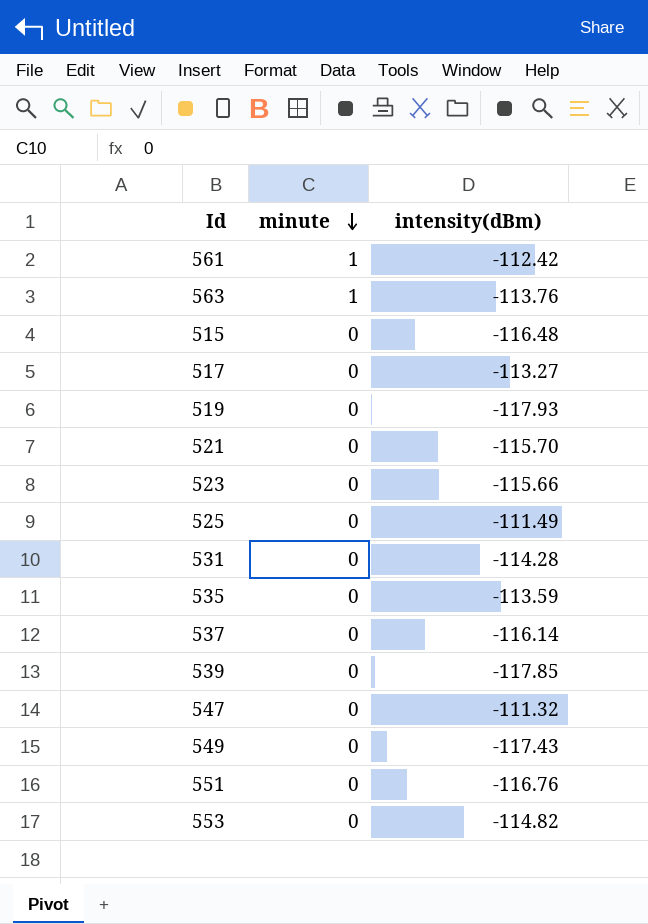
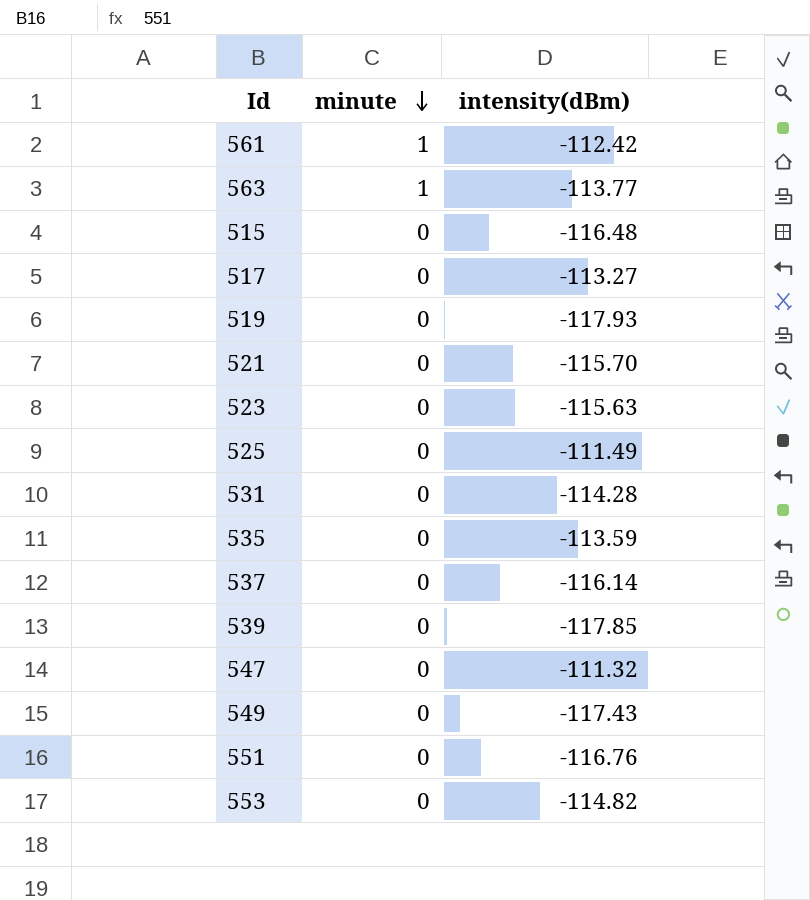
563 | intensity(dBm): -113.76 -> -113.77
523 | intensity(dBm): -115.66 -> -115.63

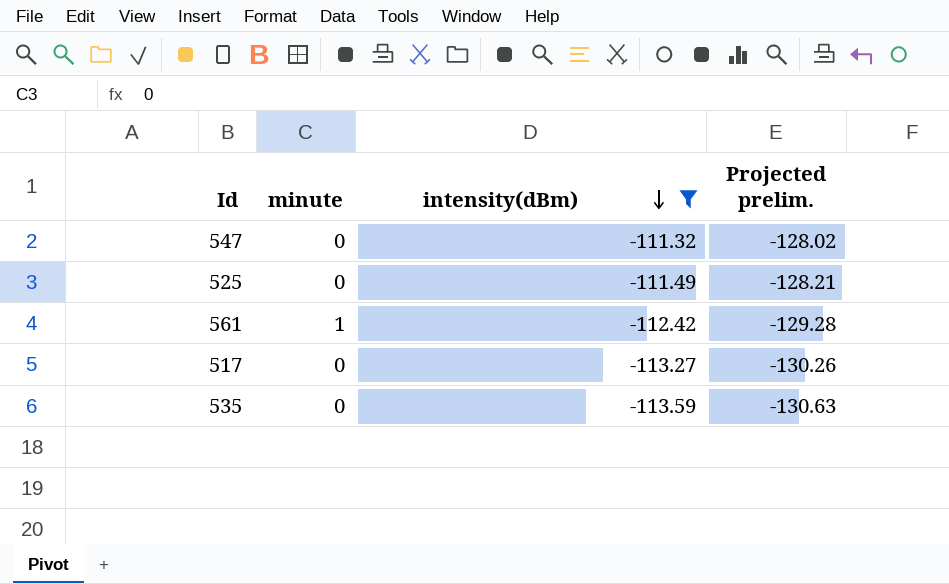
filter: none -> intensity(dBm) >= -113.59
row order: minute descending -> intensity(dBm) descending
column Projected prelim. | formula: none -> [intensity(dBm)] * 1.15

